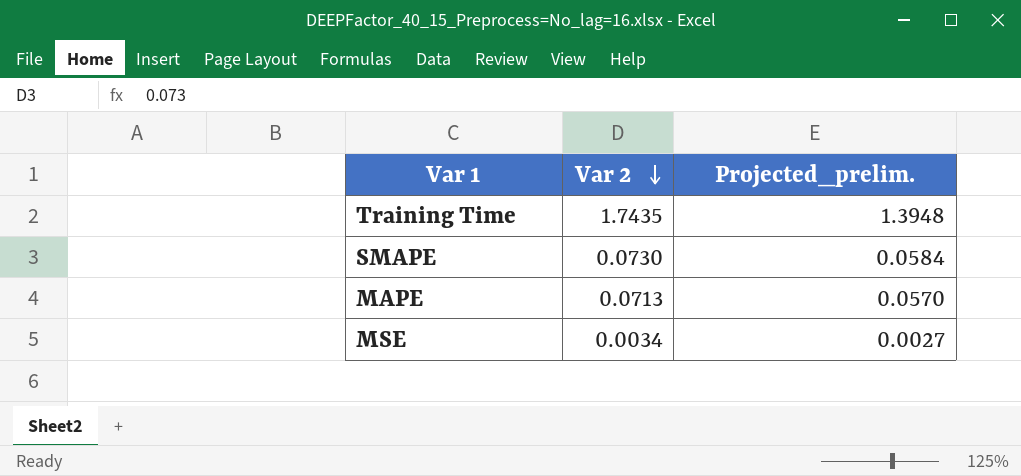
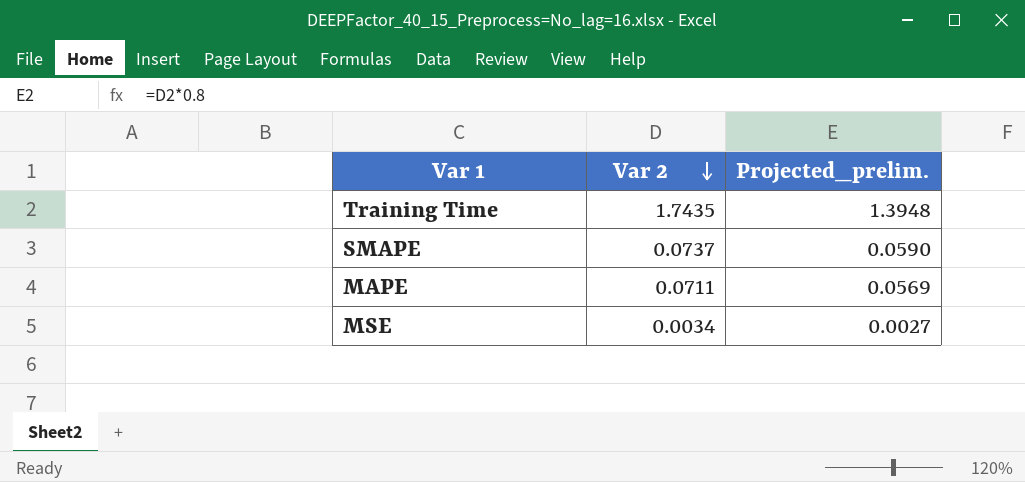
SMAPE | Var 2: 0.0730 -> 0.0737
SMAPE | Projected_prelim.: 0.0584 -> 0.0590
MAPE | Var 2: 0.0713 -> 0.0711
MAPE | Projected_prelim.: 0.0570 -> 0.0569

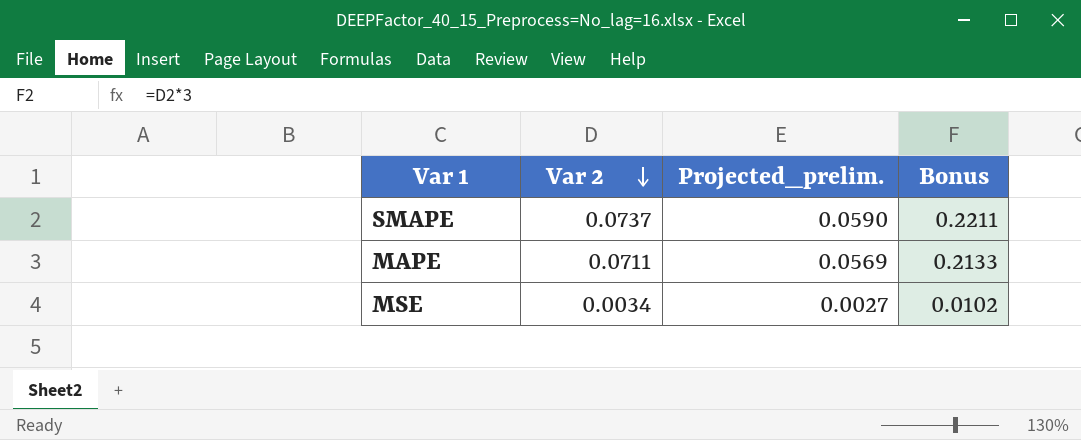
column Bonus | formula: none -> [Var 2] * 3
row Training Time: 1.7435 | 1.3948 -> none

